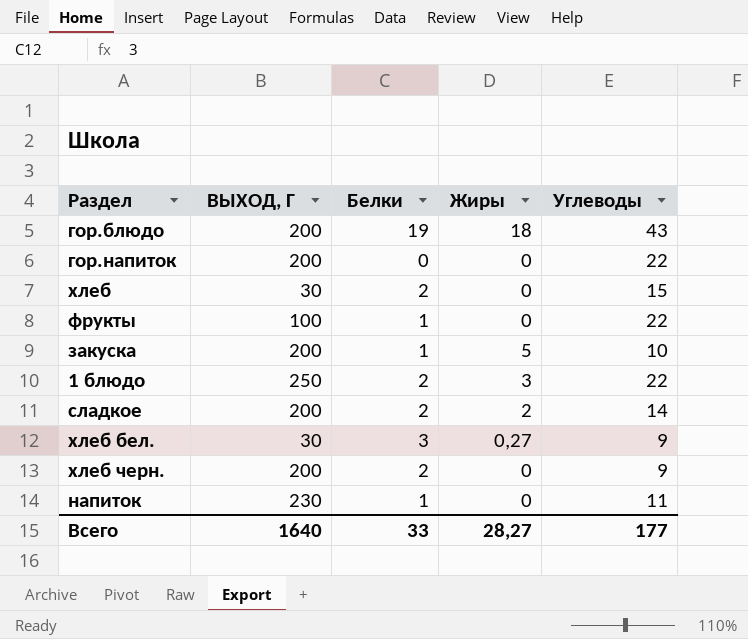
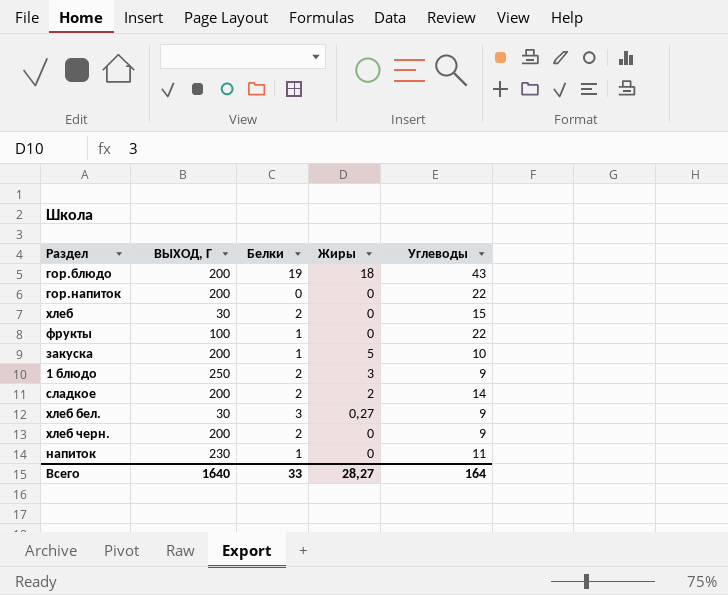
1 блюдо | Углеводы: 22 -> 9
Всего | Углеводы: 177 -> 164

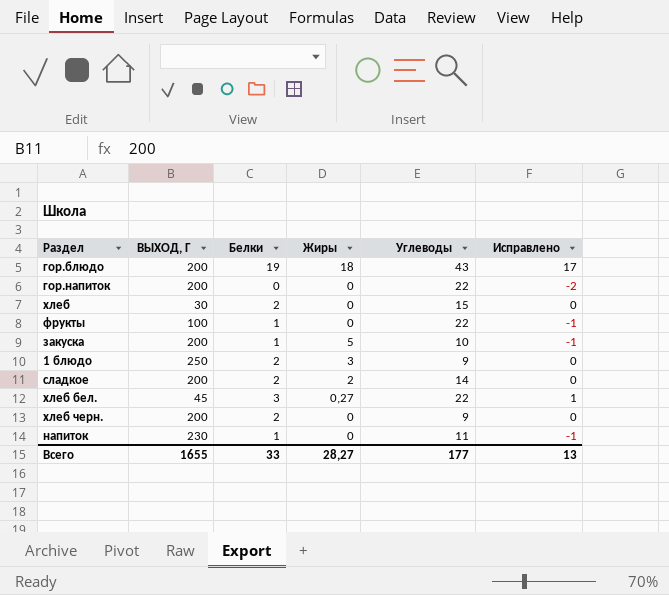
column Исправлено | formula: none -> [Белки] - 2
хлеб бел. | ВЫХОД, Г: 30 -> 45
хлеб бел. | Углеводы: 9 -> 22
Всего | ВЫХОД, Г: 1640 -> 1655
Всего | Углеводы: 164 -> 177

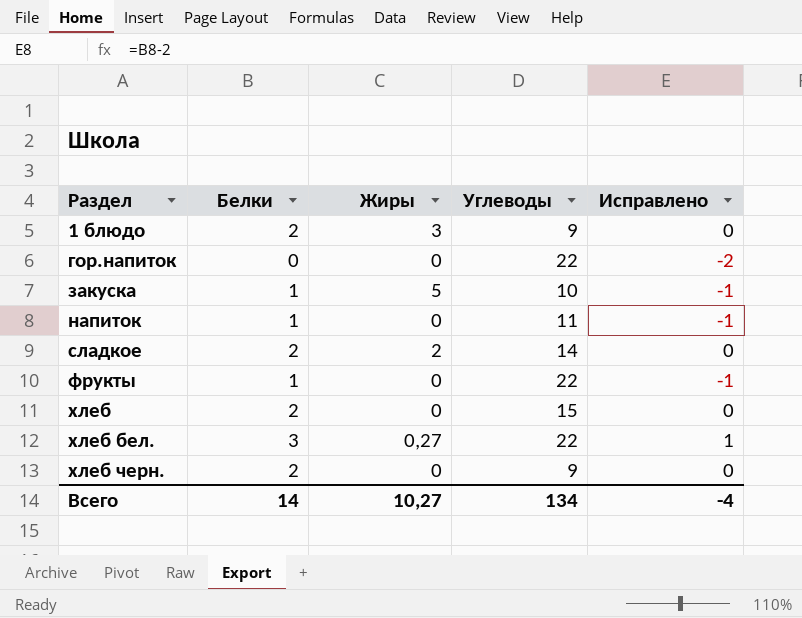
row order: none -> Раздел ascending
column ВЫХОД, Г | position: 2 -> none
row гор.блюдо: 200 | 19 | 18 | 43 | 17 -> none
Всего | Белки: 33 -> 14
Всего | Жиры: 28,27 -> 10,27
Всего | Углеводы: 177 -> 134
Всего | Исправлено: 13 -> -4

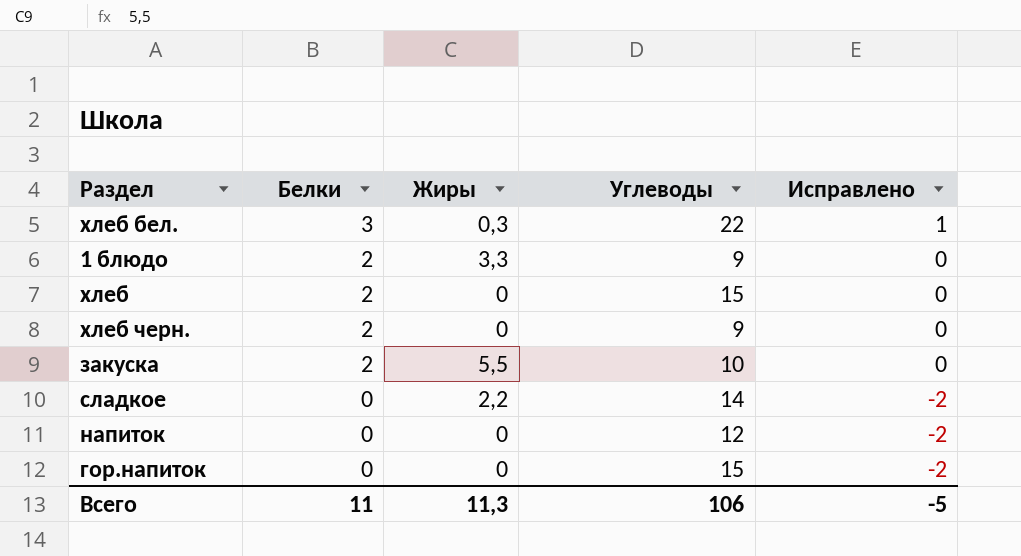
row order: Раздел ascending -> Белки descending
row фрукты: 1 | 0 | 22 | -1 -> none
хлеб бел. | Жиры: 0,27 -> 0,3
1 блюдо | Жиры: 3 -> 3,3
закуска | Белки: 1 -> 2
закуска | Жиры: 5 -> 5,5
закуска | Исправлено: -1 -> 0
сладкое | Белки: 2 -> 0
сладкое | Жиры: 2 -> 2,2
сладкое | Исправлено: 0 -> -2
напиток | Белки: 1 -> 0
напиток | Углеводы: 11 -> 12
напиток | Исправлено: -1 -> -2
гор.напиток | Углеводы: 22 -> 15
Всего | Белки: 14 -> 11
Всего | Жиры: 10,27 -> 11,3
Всего | Углеводы: 134 -> 106
Всего | Исправлено: -4 -> -5

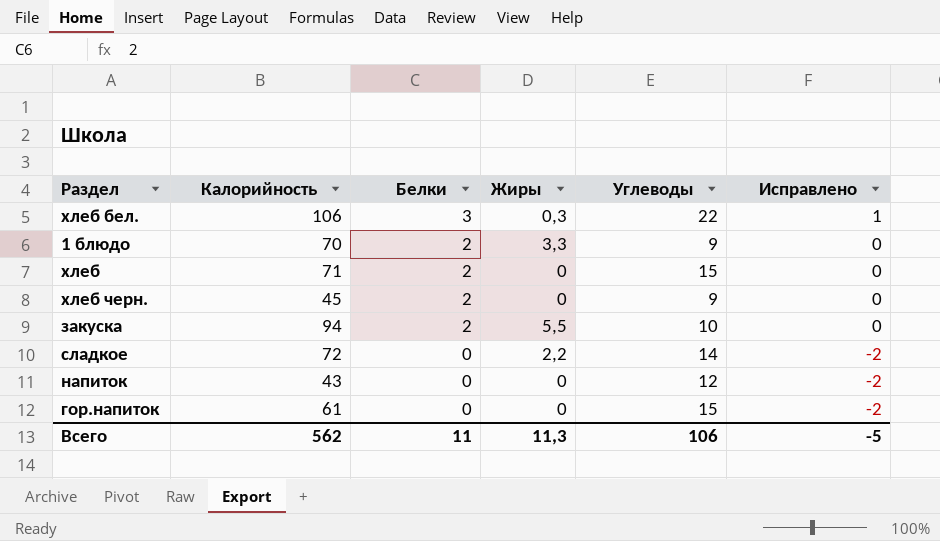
column Калорийность | position: none -> 2

